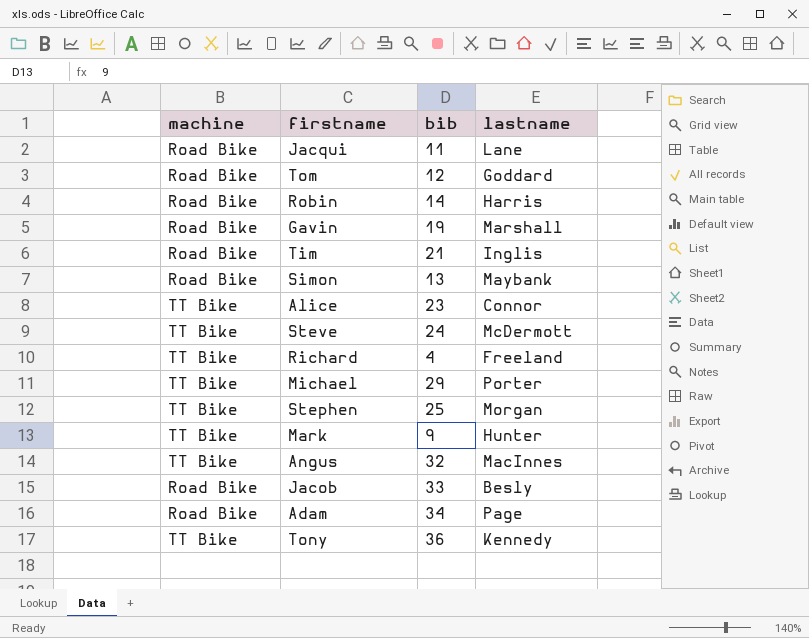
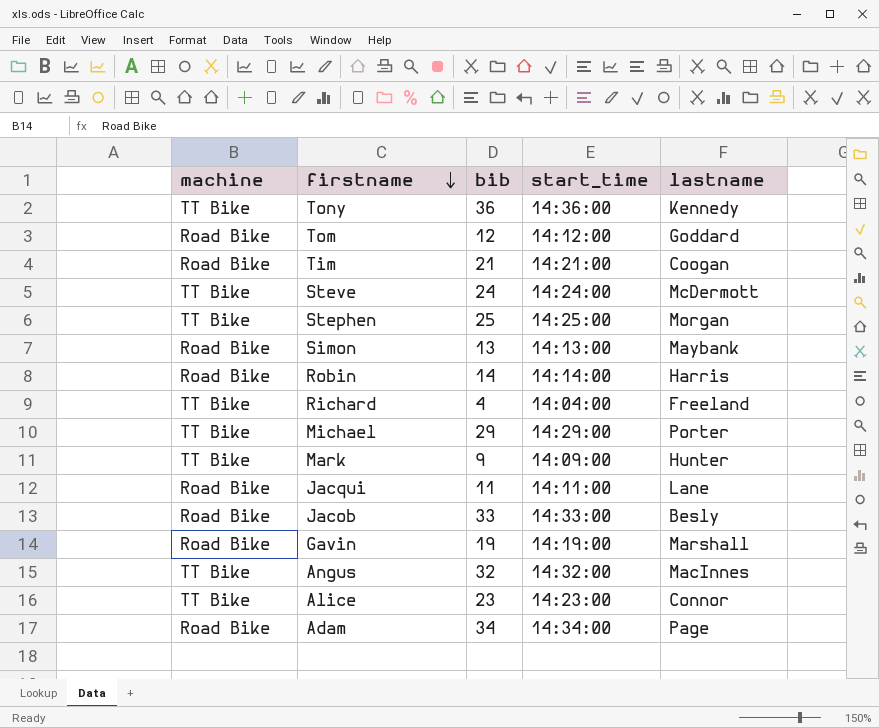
row order: none -> firstname descending
column start_time | position: none -> 4
Tim | lastname: Inglis -> Coogan

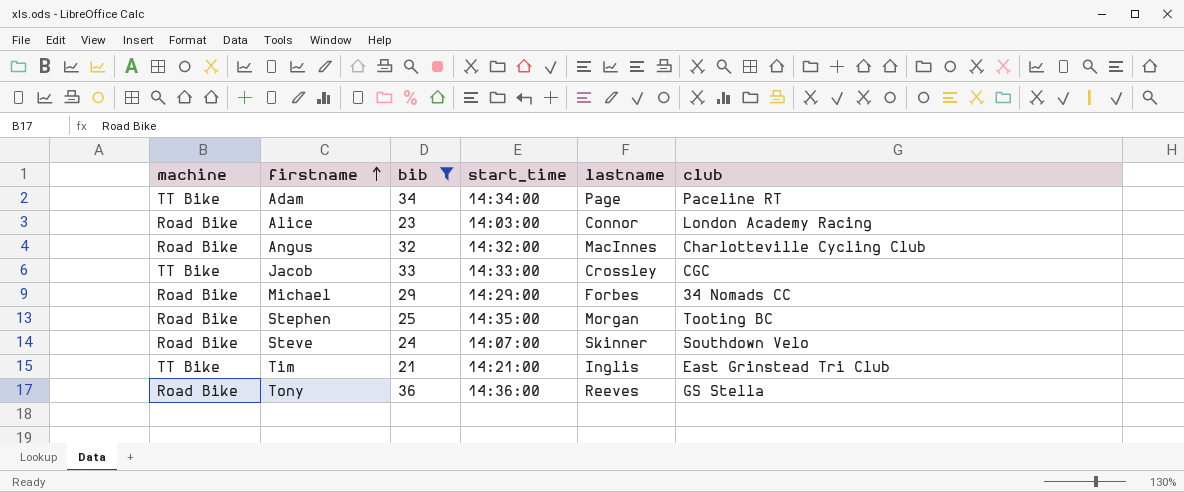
filter: none -> bib >= 21
row order: firstname descending -> firstname ascending
column club | position: none -> 6
Adam | machine: Road Bike -> TT Bike
Alice | machine: TT Bike -> Road Bike
Alice | start_time: 14:23:00 -> 14:03:00
Angus | machine: TT Bike -> Road Bike
Jacob | machine: Road Bike -> TT Bike
Jacob | lastname: Besly -> Crossley
Michael | machine: TT Bike -> Road Bike
Michael | lastname: Porter -> Forbes
Stephen | machine: TT Bike -> Road Bike
Stephen | start_time: 14:25:00 -> 14:35:00
Steve | machine: TT Bike -> Road Bike
Steve | start_time: 14:24:00 -> 14:07:00
Steve | lastname: McDermott -> Skinner
Tim | machine: Road Bike -> TT Bike
Tim | lastname: Coogan -> Inglis
Tony | machine: TT Bike -> Road Bike
Tony | lastname: Kennedy -> Reeves

